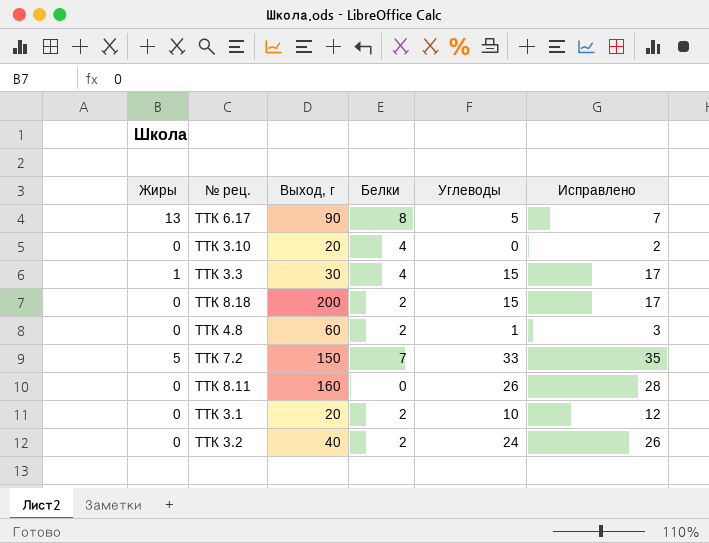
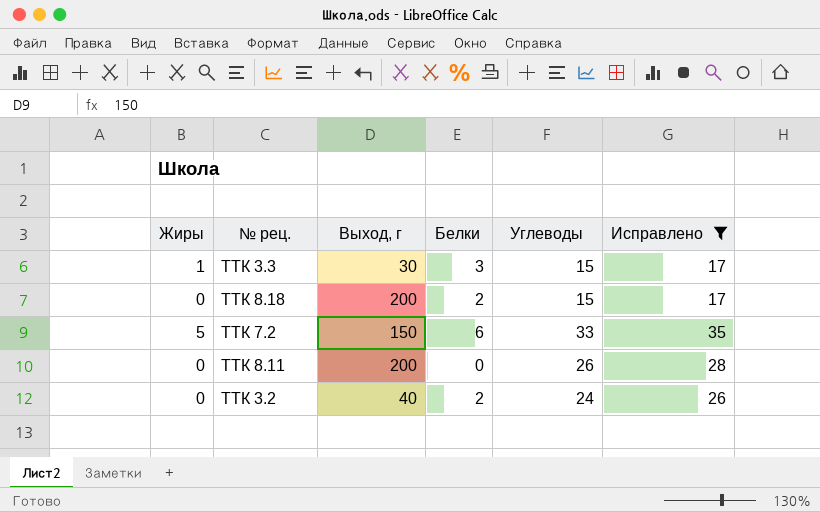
filter: none -> Исправлено >= 17
ТТК 3.3 | Белки: 4 -> 3
ТТК 7.2 | Белки: 7 -> 6
ТТК 8.11 | Выход, г: 160 -> 200

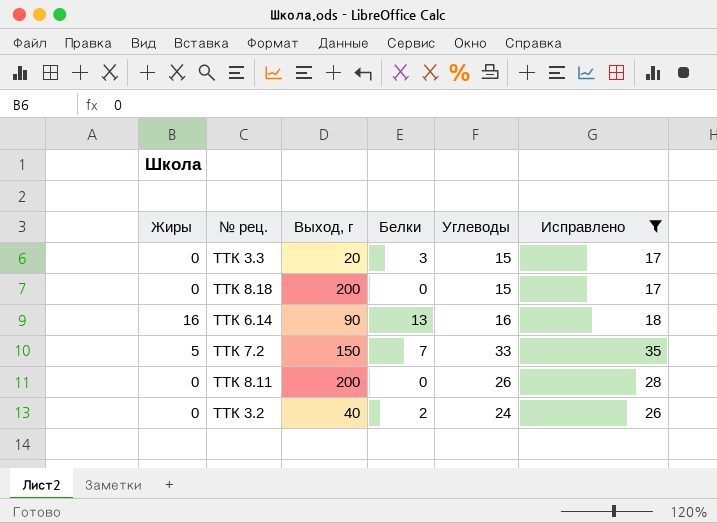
ТТК 3.3 | Жиры: 1 -> 0
ТТК 3.3 | Выход, г: 30 -> 20
ТТК 8.18 | Белки: 2 -> 0
row ТТК 6.14: none -> 16 | 90 | 13 | 16 | 18
ТТК 7.2 | Белки: 6 -> 7

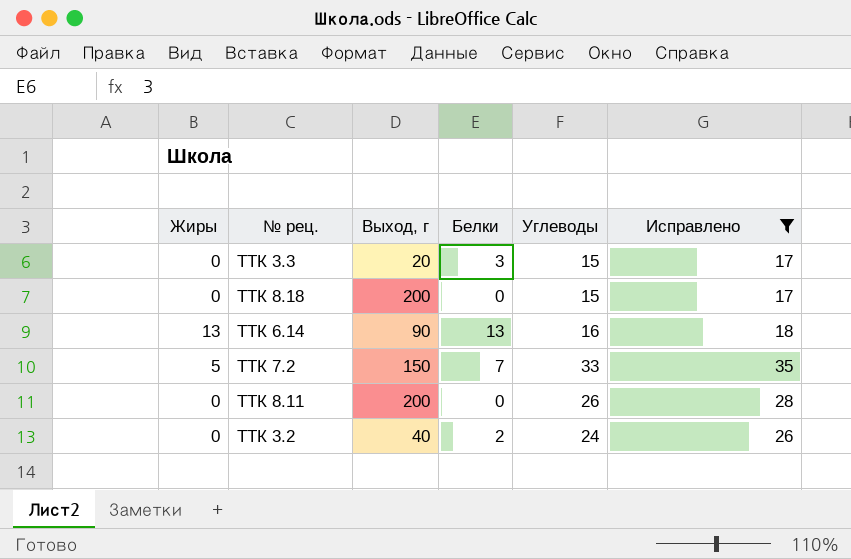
ТТК 6.14 | Жиры: 16 -> 13

